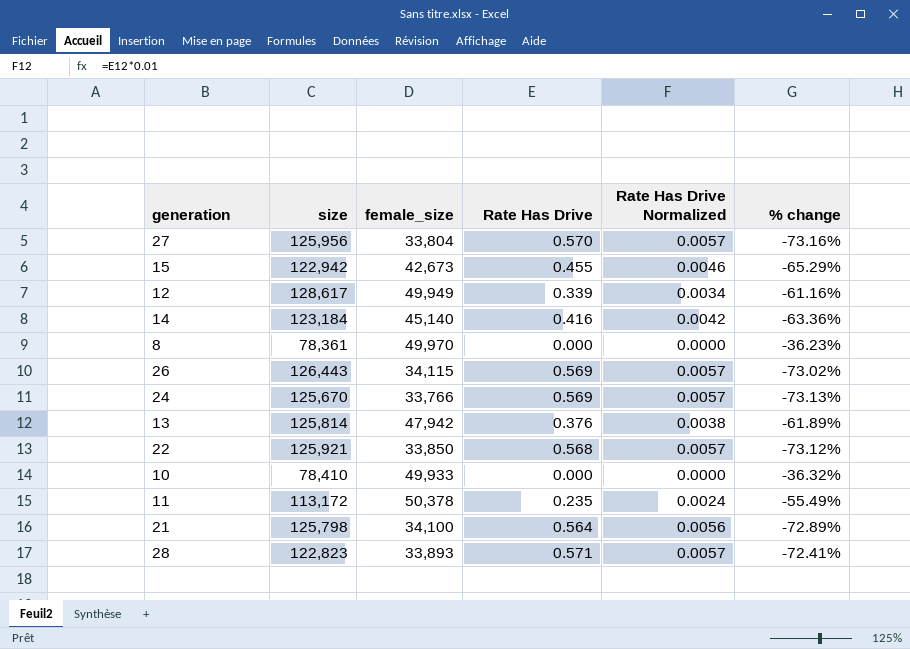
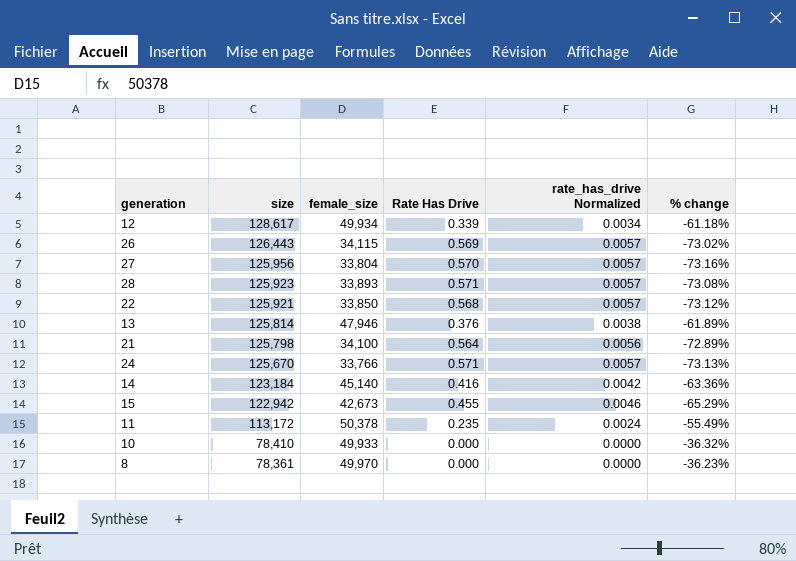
row order: none -> size descending
column name: Rate Has Drive Normalized -> rate_has_drive Normalized
12 | female_size: 49,949 -> 49,934
12 | % change: -61.16% -> -61.18%
28 | size: 122,823 -> 125,923
28 | % change: -72.41% -> -73.08%
13 | female_size: 47,942 -> 47,946
24 | Rate Has Drive: 0.569 -> 0.571

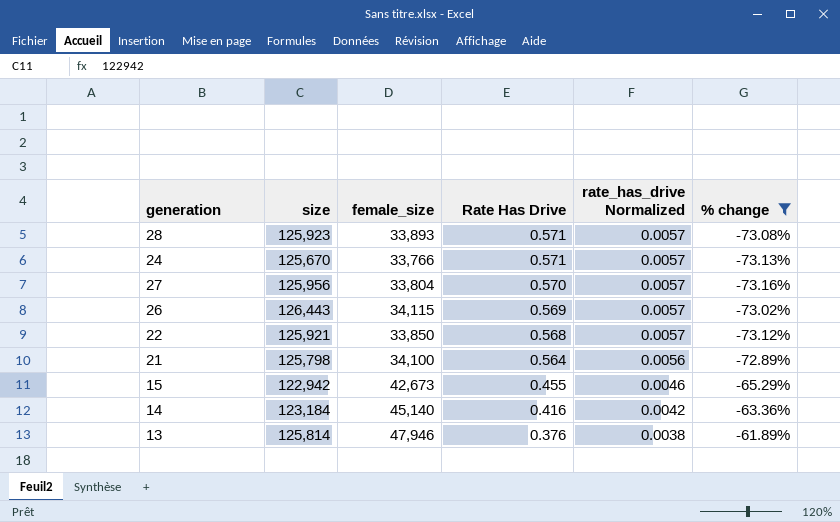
filter: none -> % change <= -61.89%
row order: size descending -> Rate Has Drive descending

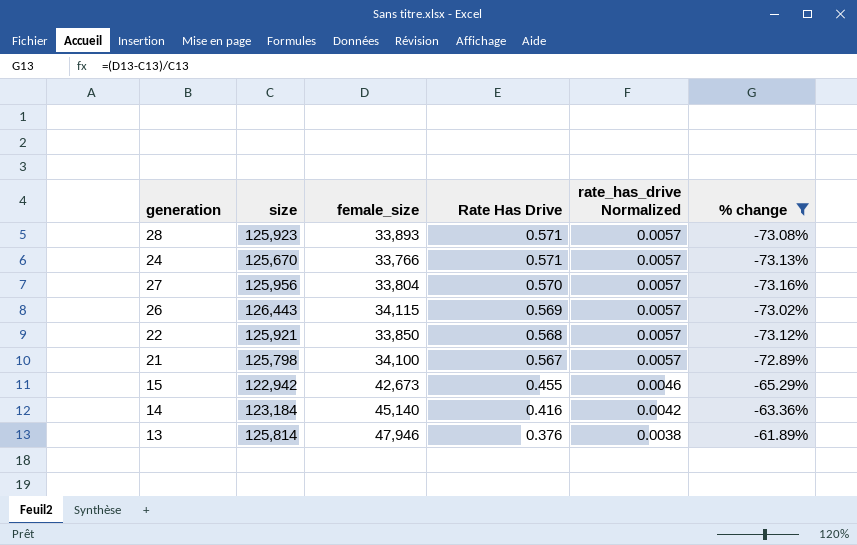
21 | Rate Has Drive: 0.564 -> 0.567
21 | rate_has_drive Normalized: 0.0056 -> 0.0057

